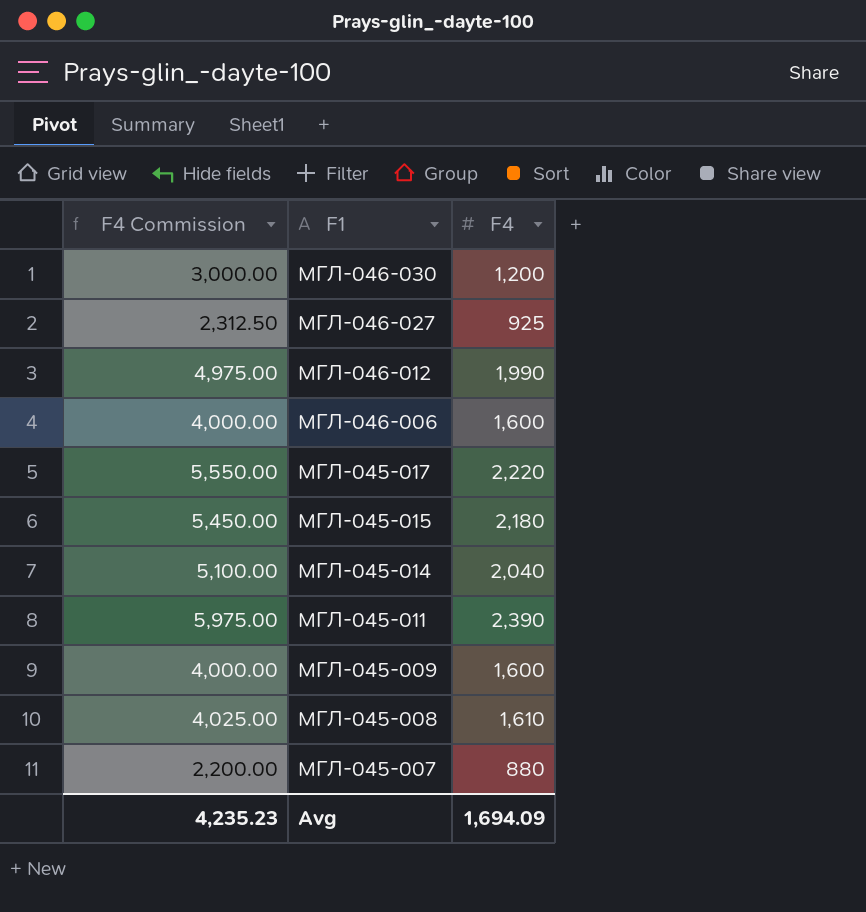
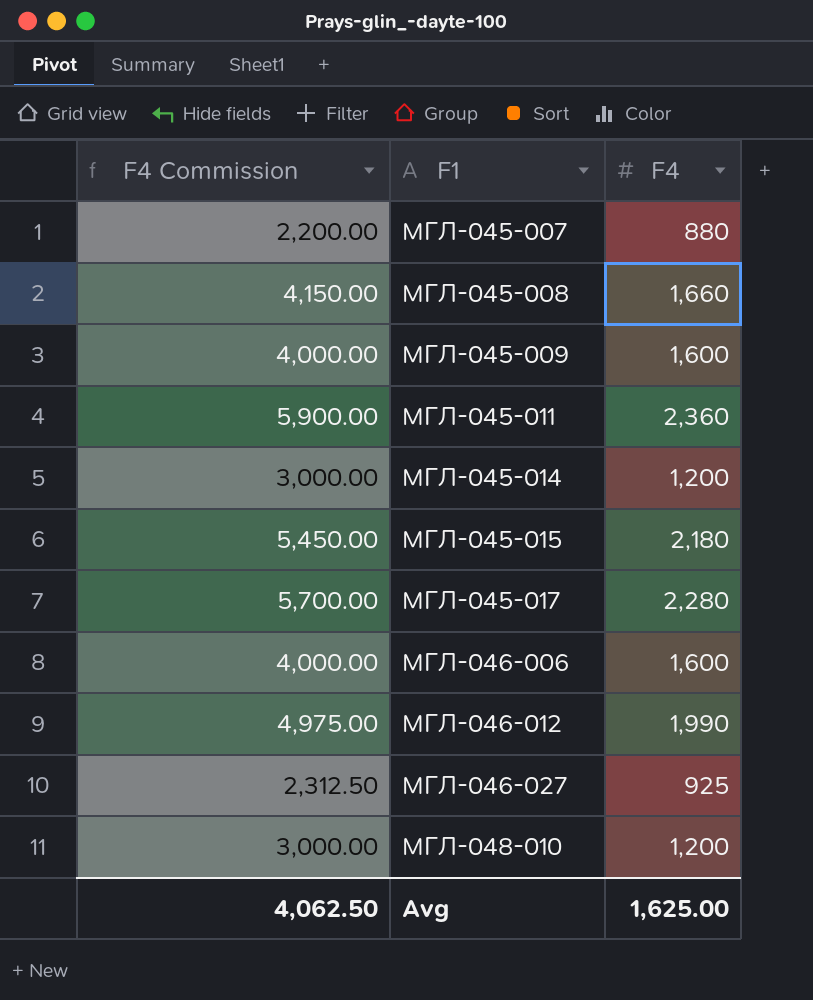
row order: F1 descending -> F1 ascending
row МГЛ-046-030: 3,000.00 | 1,200 -> none
МГЛ-045-008 | F4 Commission: 4,025.00 -> 4,150.00
МГЛ-045-008 | F4: 1,610 -> 1,660
МГЛ-045-011 | F4 Commission: 5,975.00 -> 5,900.00
МГЛ-045-011 | F4: 2,390 -> 2,360
МГЛ-045-014 | F4 Commission: 5,100.00 -> 3,000.00
МГЛ-045-014 | F4: 2,040 -> 1,200
МГЛ-045-017 | F4 Commission: 5,550.00 -> 5,700.00
МГЛ-045-017 | F4: 2,220 -> 2,280
row МГЛ-048-010: none -> 3,000.00 | 1,200
Avg | F4 Commission: 4,235.23 -> 4,062.50
Avg | F4: 1,694.09 -> 1,625.00

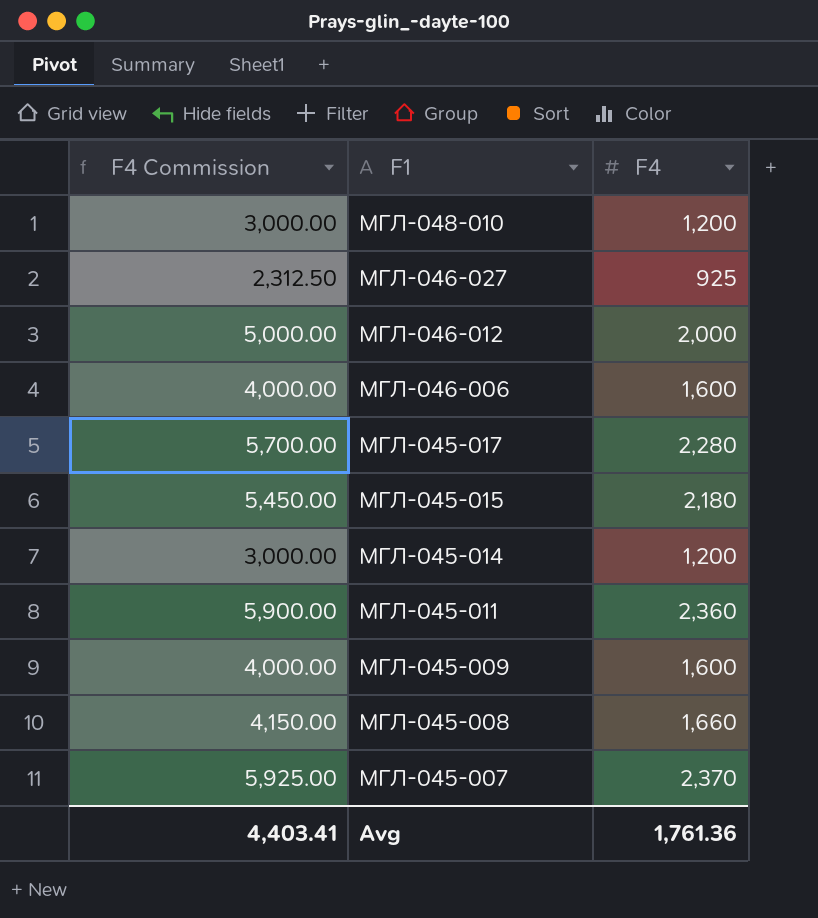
row order: F1 ascending -> F1 descending
МГЛ-046-012 | F4 Commission: 4,975.00 -> 5,000.00
МГЛ-046-012 | F4: 1,990 -> 2,000
МГЛ-045-007 | F4 Commission: 2,200.00 -> 5,925.00
МГЛ-045-007 | F4: 880 -> 2,370
Avg | F4 Commission: 4,062.50 -> 4,403.41
Avg | F4: 1,625.00 -> 1,761.36

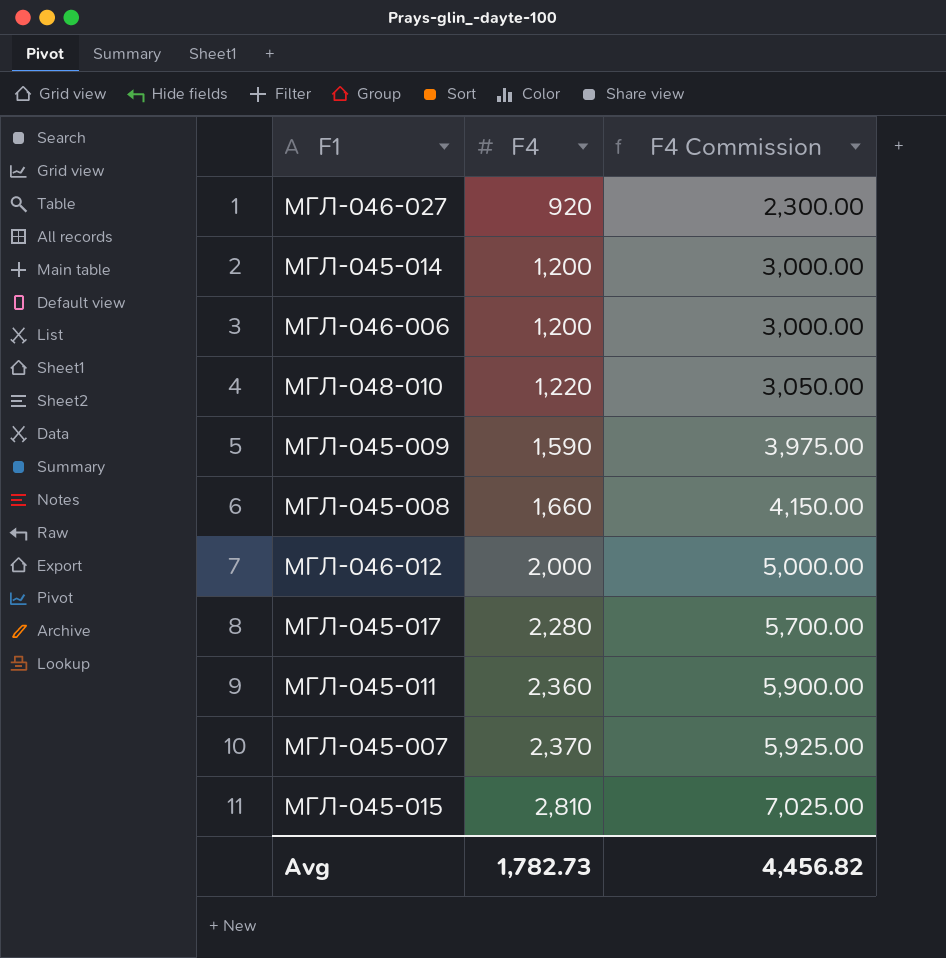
row order: F1 descending -> F4 ascending
column F4 Commission | position: 1 -> 3
МГЛ-046-027 | F4: 925 -> 920
МГЛ-046-027 | F4 Commission: 2,312.50 -> 2,300.00
МГЛ-046-006 | F4: 1,600 -> 1,200
МГЛ-046-006 | F4 Commission: 4,000.00 -> 3,000.00
МГЛ-048-010 | F4: 1,200 -> 1,220
МГЛ-048-010 | F4 Commission: 3,000.00 -> 3,050.00
МГЛ-045-009 | F4: 1,600 -> 1,590
МГЛ-045-009 | F4 Commission: 4,000.00 -> 3,975.00
МГЛ-045-015 | F4: 2,180 -> 2,810
МГЛ-045-015 | F4 Commission: 5,450.00 -> 7,025.00
Avg | F4: 1,761.36 -> 1,782.73
Avg | F4 Commission: 4,403.41 -> 4,456.82

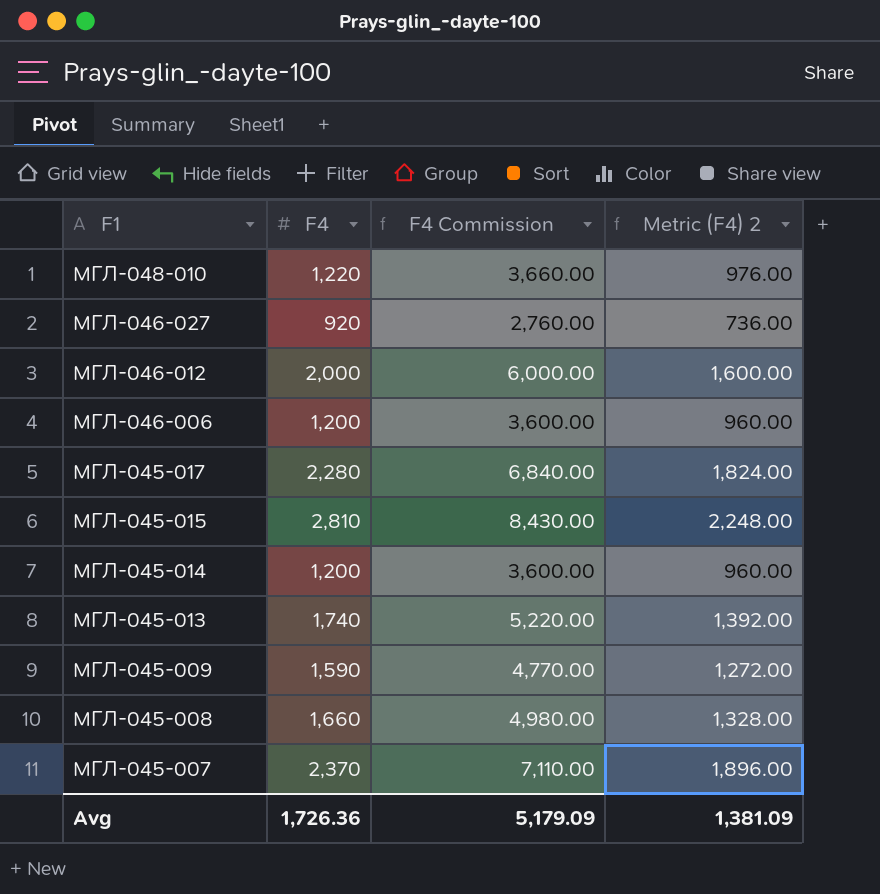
row order: F4 ascending -> F1 descending
column F4 Commission | formula: [F4] * 2.5 -> [F4] * 3
column Metric (F4) 2 | formula: none -> [F4] * 0.8
row МГЛ-045-011: 2,360 | 5,900.00 -> none
row МГЛ-045-013: none -> 1,740 | 5,220.00 | 1,392.00
Avg | F4: 1,782.73 -> 1,726.36
Avg | F4 Commission: 4,456.82 -> 5,179.09

